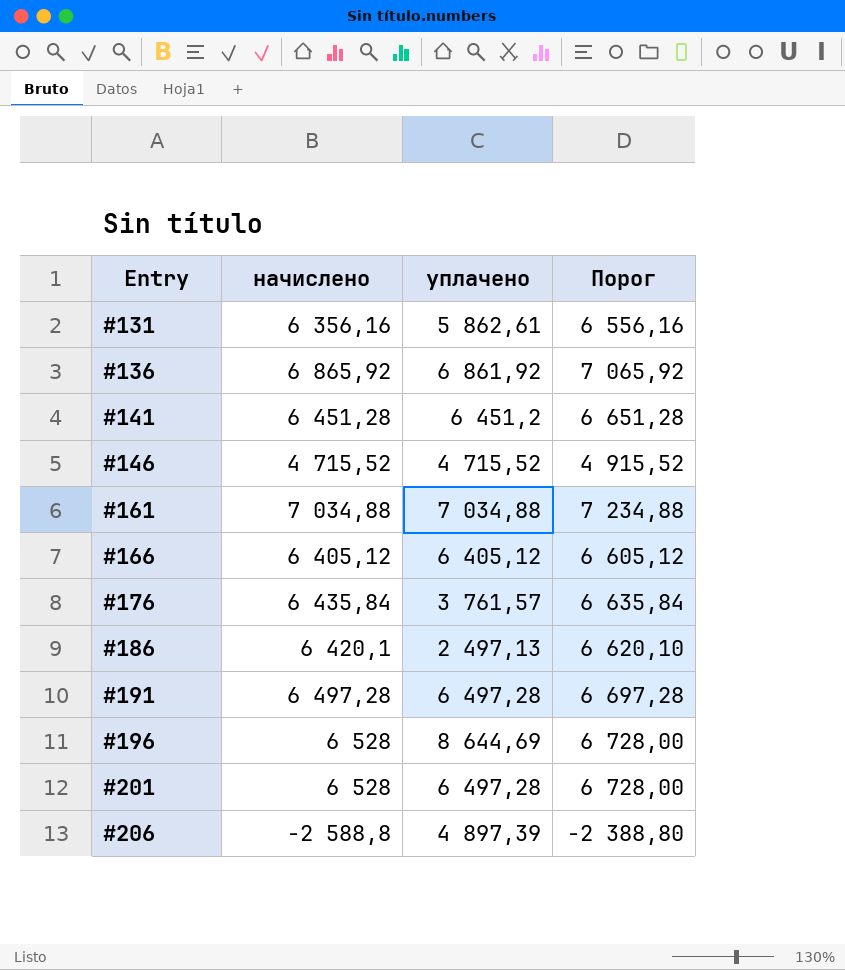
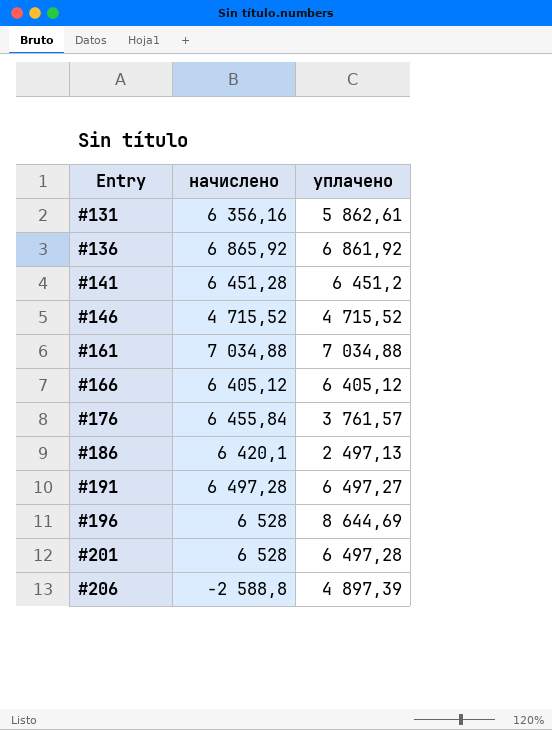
column Порог | formula: [начислено] + 200 -> none
#176 | начислено: 6 435,84 -> 6 455,84
#191 | уплачено: 6 497,28 -> 6 497,27

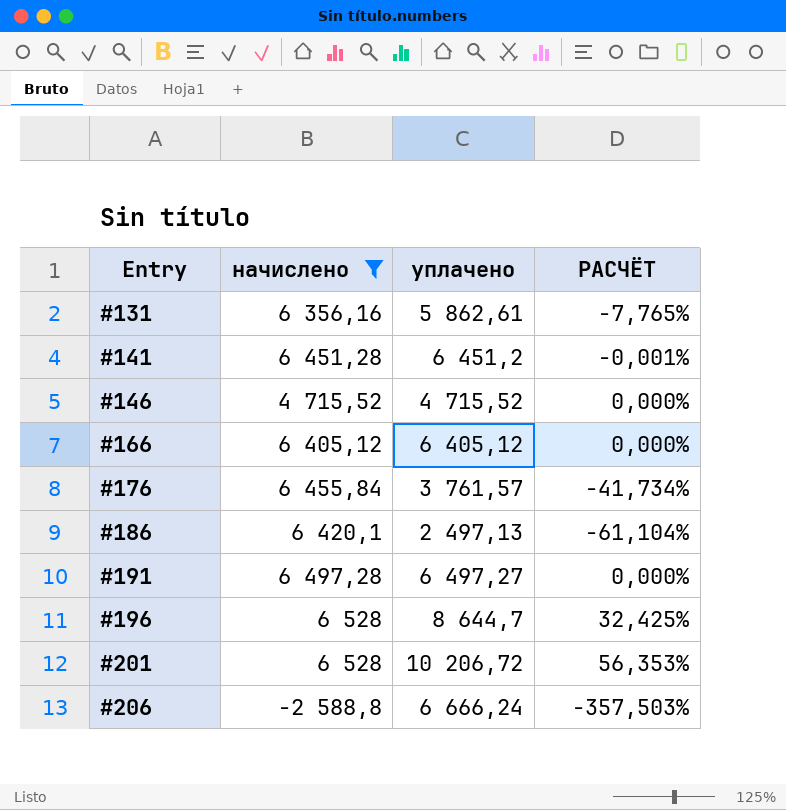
filter: none -> начислено <= 6 528
column РАСЧЁТ | formula: none -> ([уплачено] - [начислено]) / [начислено]
#196 | уплачено: 8 644,69 -> 8 644,7
#201 | уплачено: 6 497,28 -> 10 206,72
#206 | уплачено: 4 897,39 -> 6 666,24

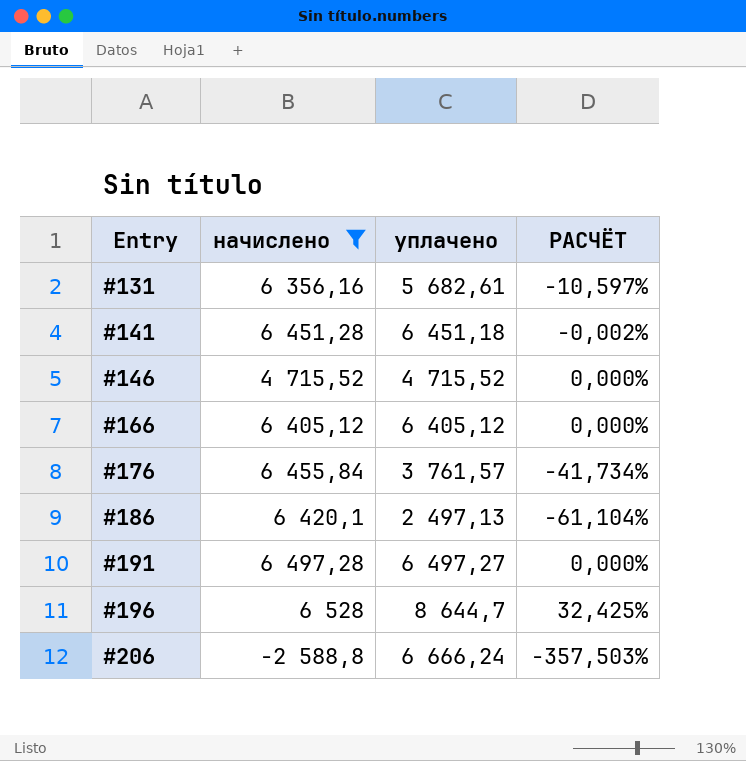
row #201: 6 528 | 10 206,72 | 56,353% -> none
#131 | уплачено: 5 862,61 -> 5 682,61
#131 | РАСЧЁТ: -7,765% -> -10,597%
#141 | уплачено: 6 451,2 -> 6 451,18
#141 | РАСЧЁТ: -0,001% -> -0,002%

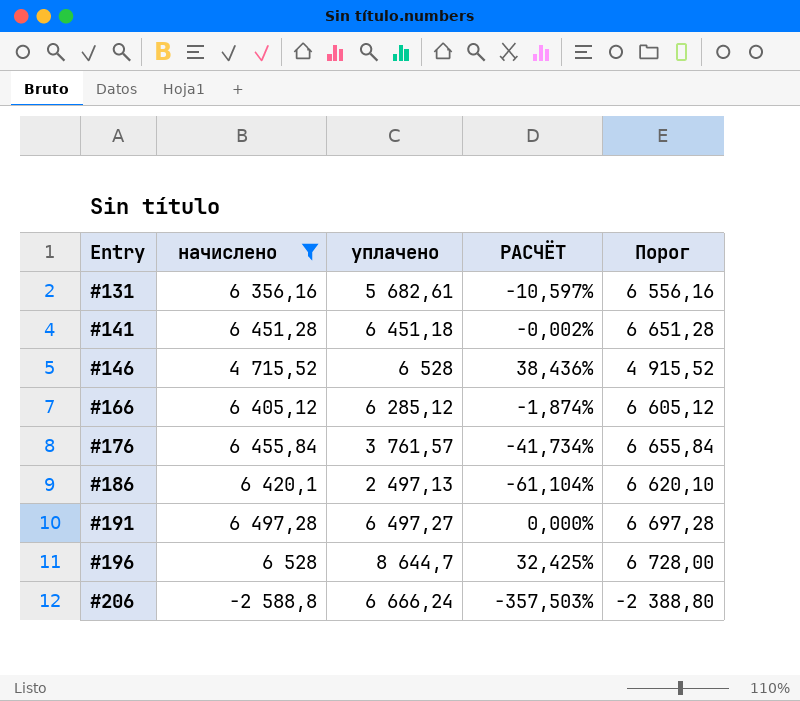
column Порог | formula: none -> [начислено] + 200
#146 | уплачено: 4 715,52 -> 6 528
#146 | РАСЧЁТ: 0,000% -> 38,436%
#166 | уплачено: 6 405,12 -> 6 285,12
#166 | РАСЧЁТ: 0,000% -> -1,874%

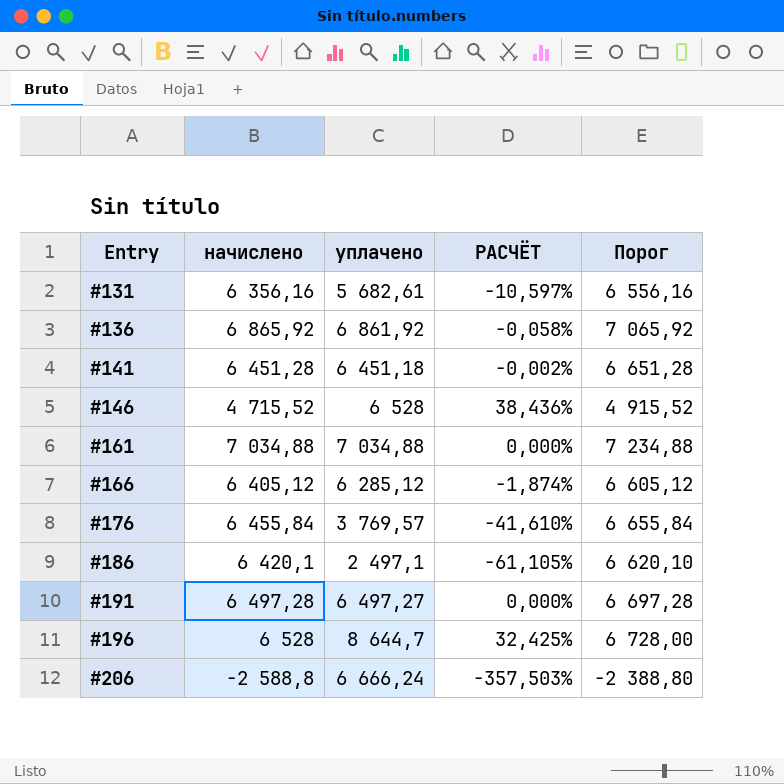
filter: начислено <= 6 528 -> none
#176 | уплачено: 3 761,57 -> 3 769,57
#176 | РАСЧЁТ: -41,734% -> -41,610%
#186 | уплачено: 2 497,13 -> 2 497,1
#186 | РАСЧЁТ: -61,104% -> -61,105%

